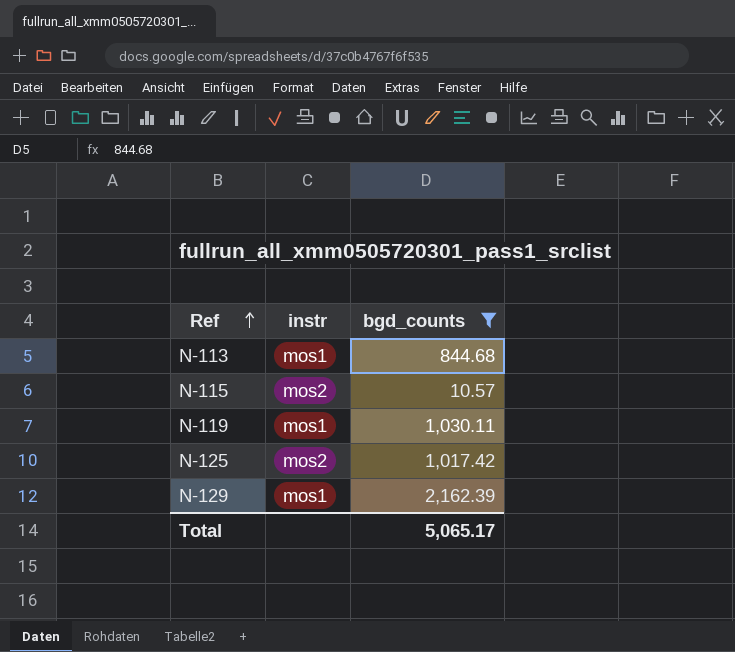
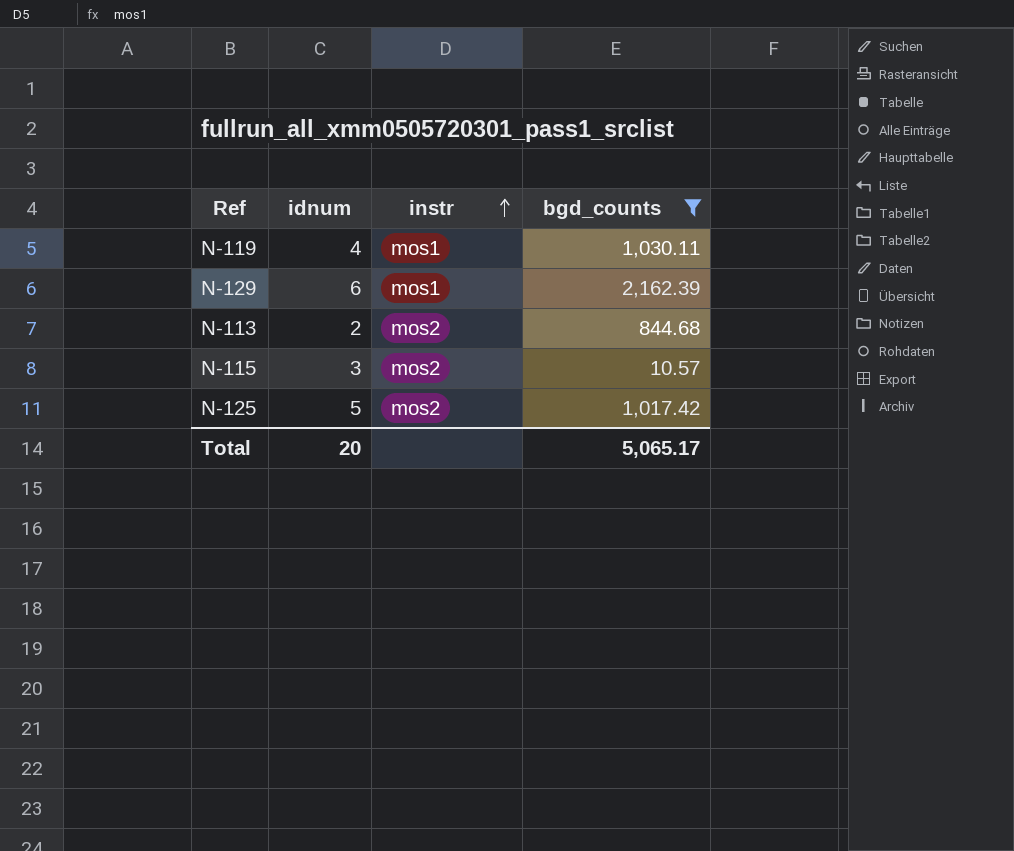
row order: Ref ascending -> instr ascending
column idnum | position: none -> 2
N-113 | instr: mos1 -> mos2

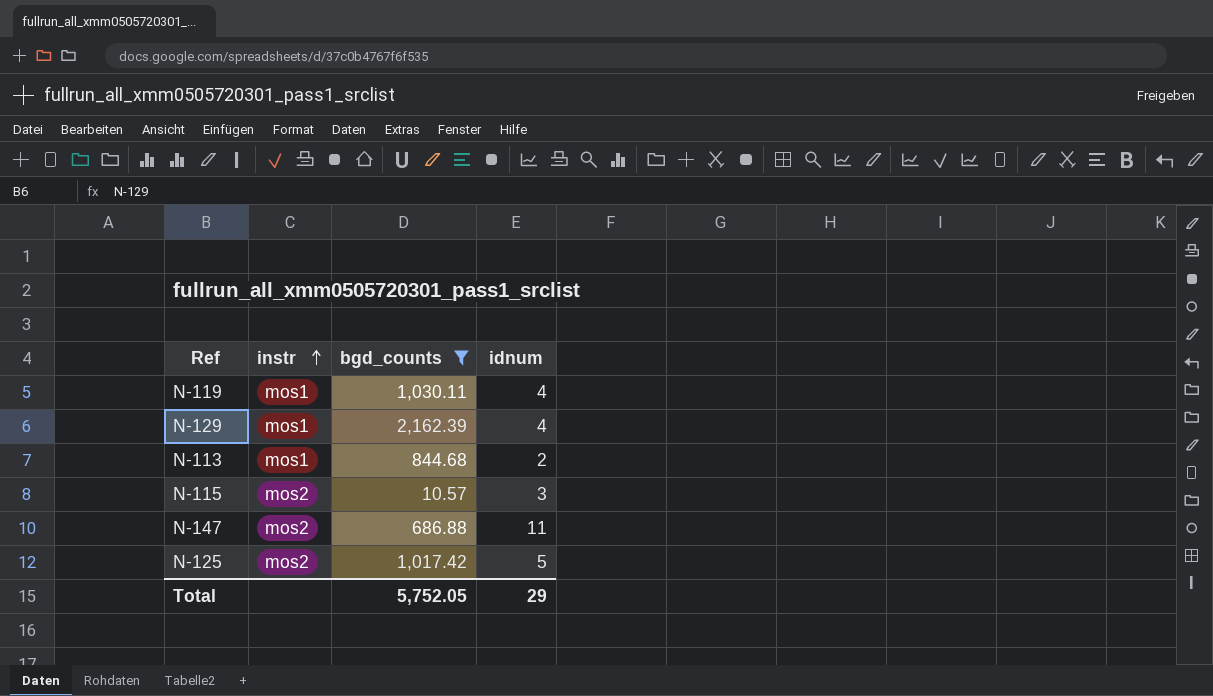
column idnum | position: 2 -> 4
N-129 | idnum: 6 -> 4
N-113 | instr: mos2 -> mos1
row N-147: none -> mos2 | 686.88 | 11
Total | bgd_counts: 5,065.17 -> 5,752.05
Total | idnum: 20 -> 29

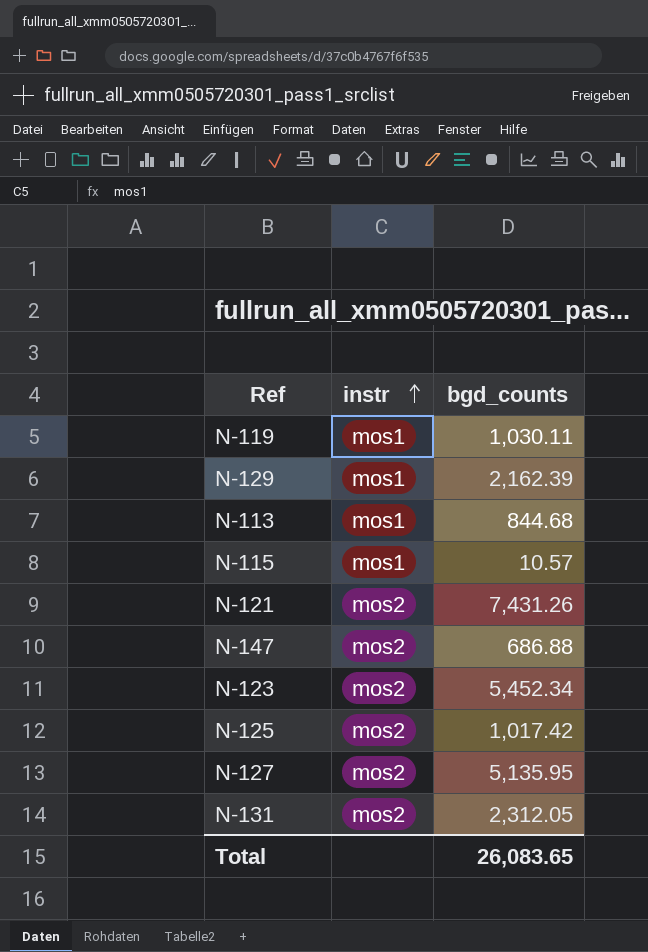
filter: bgd_counts <= 2,162.39 -> none
column idnum | position: 4 -> none
N-115 | instr: mos2 -> mos1
Total | bgd_counts: 5,752.05 -> 26,083.65

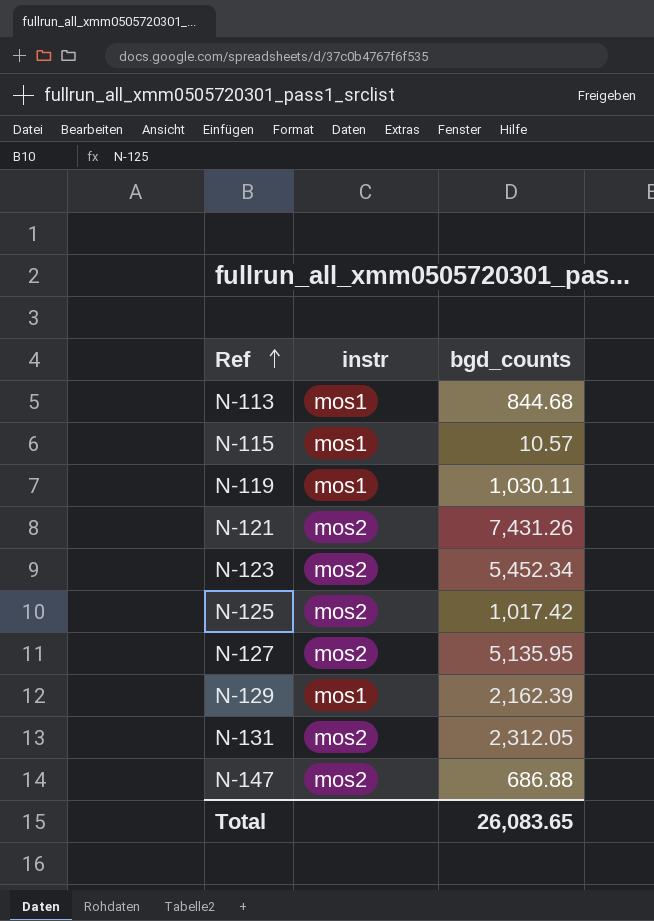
row order: instr ascending -> Ref ascending

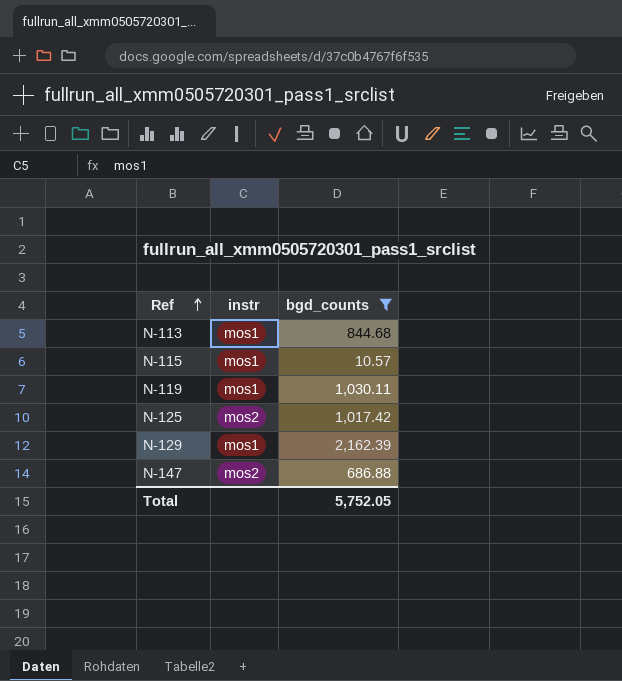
filter: none -> bgd_counts <= 2,162.39
Total | bgd_counts: 26,083.65 -> 5,752.05

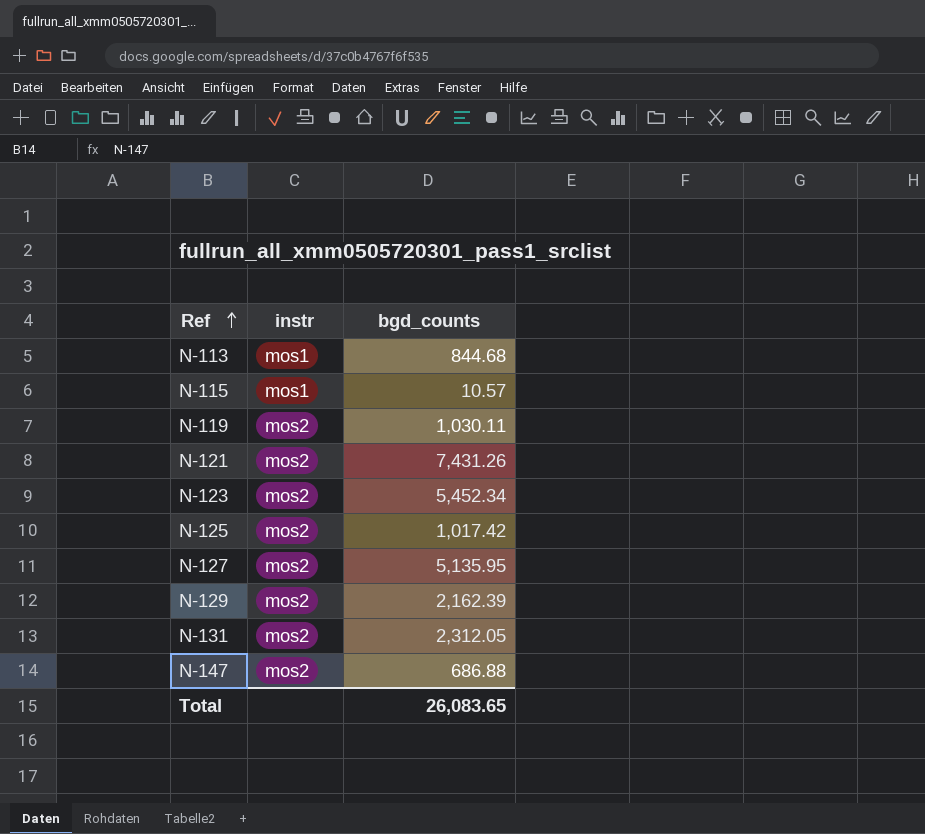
filter: bgd_counts <= 2,162.39 -> none
N-119 | instr: mos1 -> mos2
N-129 | instr: mos1 -> mos2
Total | bgd_counts: 5,752.05 -> 26,083.65

